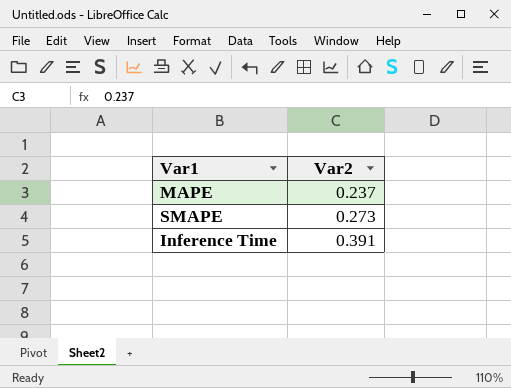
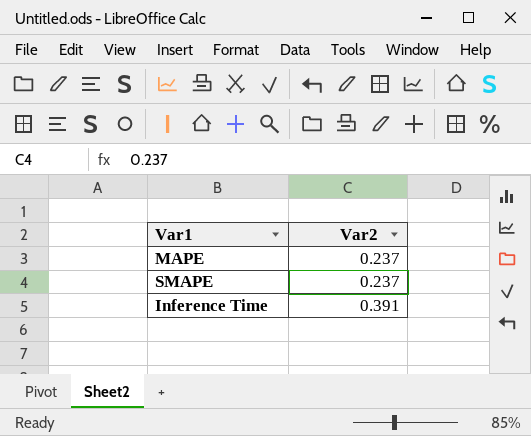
SMAPE | Var2: 0.273 -> 0.237

